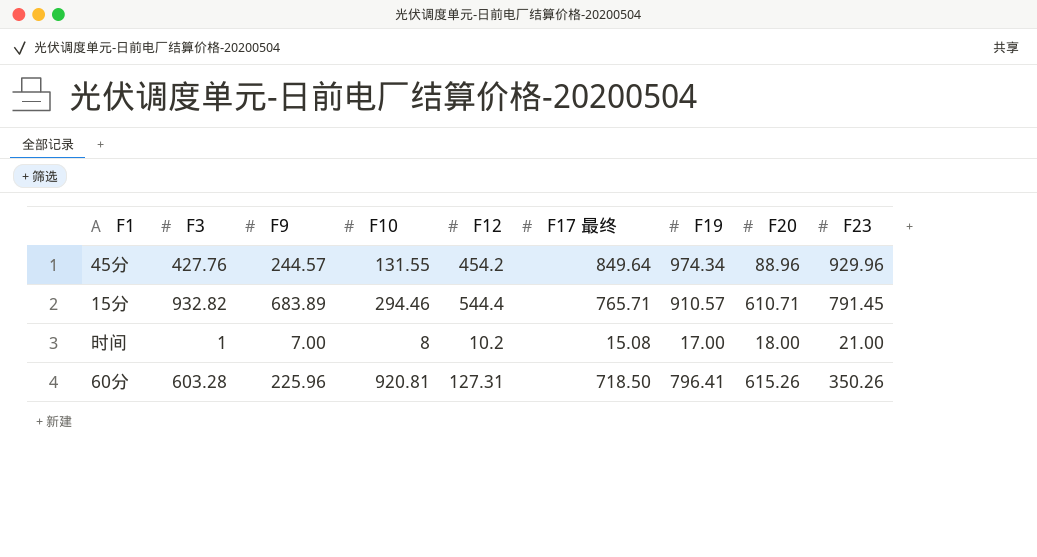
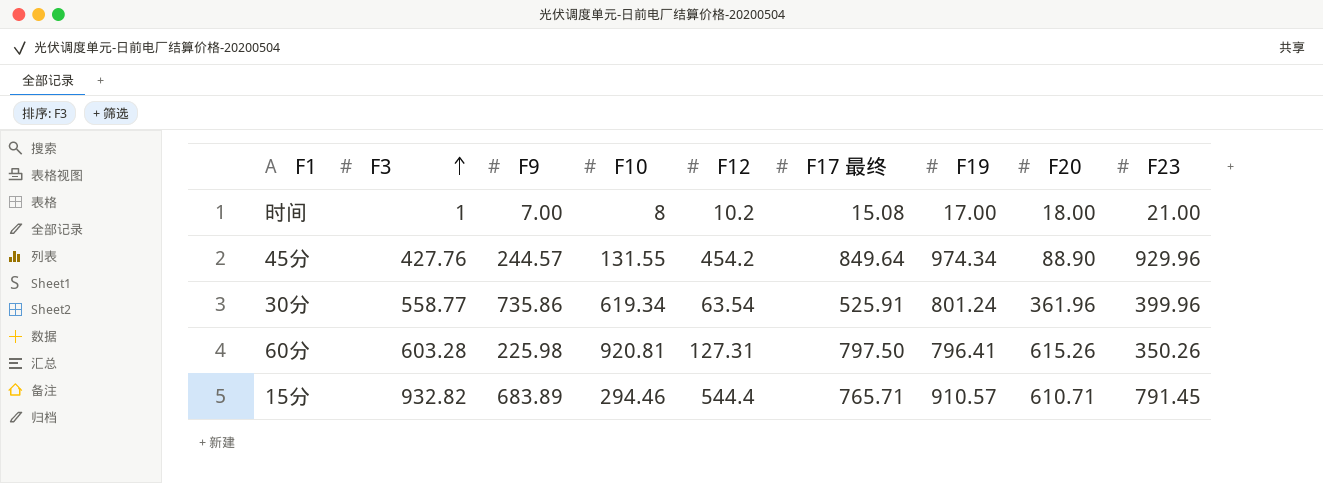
row order: none -> F3 ascending
45分 | F20: 88.96 -> 88.90
row 30分: none -> 558.77 | 735.86 | 619.34 | 63.54 | 525.91 | 801.24 | 361.96 | 399.96
60分 | F9: 225.96 -> 225.98
60分 | F17 最终: 718.50 -> 797.50

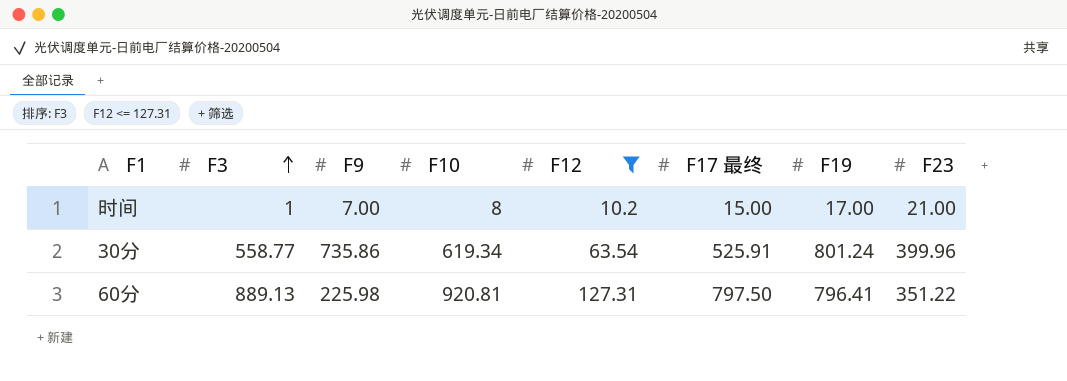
filter: none -> F12 <= 127.31
column F20 | position: 8 -> none
时间 | F17 最终: 15.08 -> 15.00
60分 | F3: 603.28 -> 889.13
60分 | F23: 350.26 -> 351.22

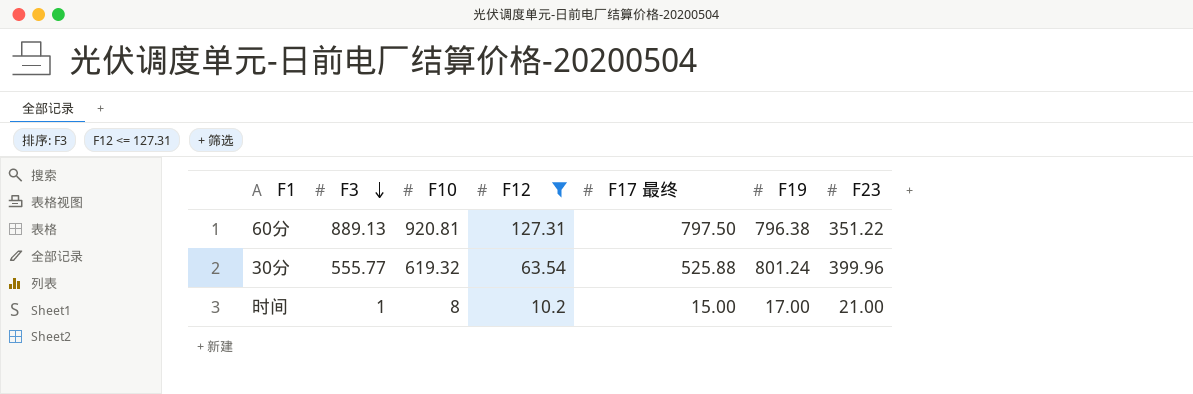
row order: F3 ascending -> F3 descending
column F9 | position: 3 -> none
60分 | F19: 796.41 -> 796.38
30分 | F3: 558.77 -> 555.77
30分 | F10: 619.34 -> 619.32
30分 | F17 最终: 525.91 -> 525.88

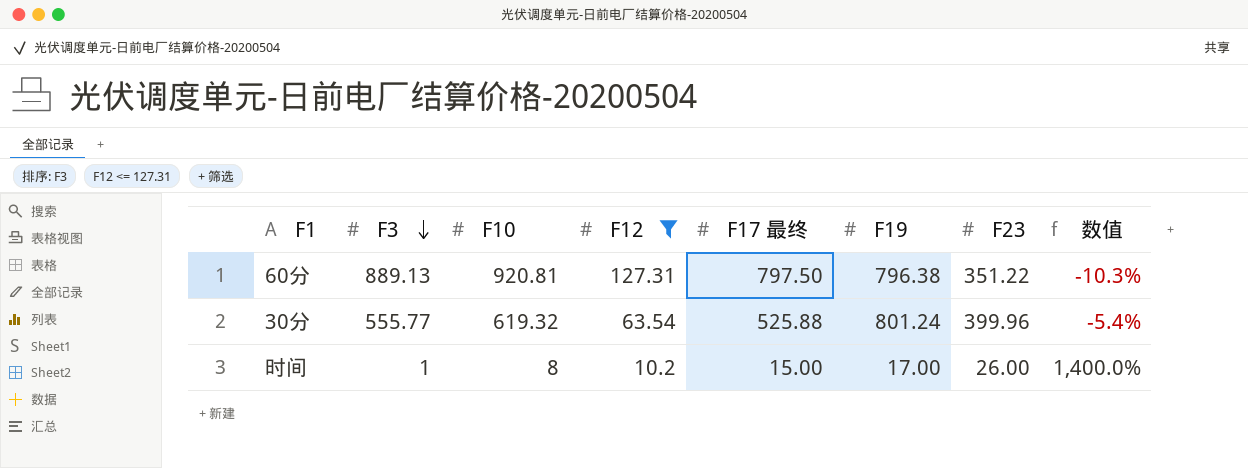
column 数值 | formula: none -> ([F17 最终] - [F3]) / [F3]
时间 | F23: 21.00 -> 26.00

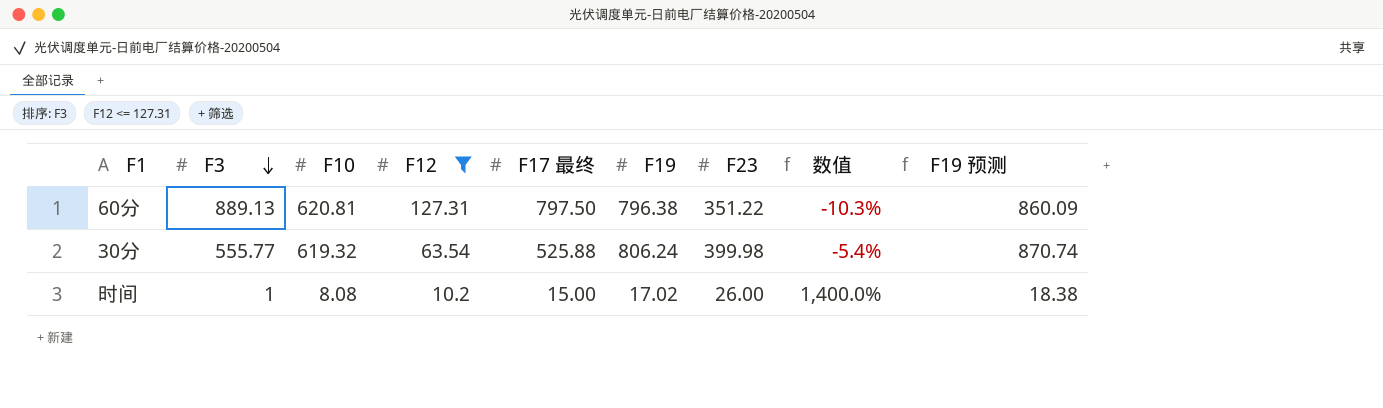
column F19 预测 | formula: none -> [F19] * 1.08
60分 | F10: 920.81 -> 620.81
30分 | F19: 801.24 -> 806.24
30分 | F23: 399.96 -> 399.98
时间 | F10: 8 -> 8.08
时间 | F19: 17.00 -> 17.02

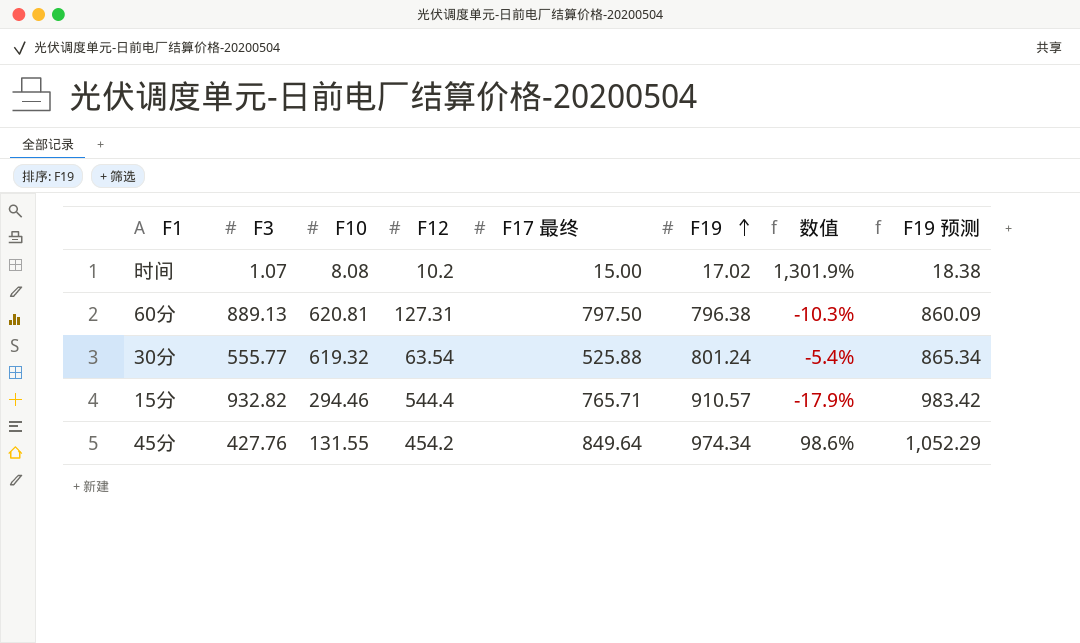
filter: F12 <= 127.31 -> none
row order: F3 descending -> F19 ascending
column F23 | position: 7 -> none
时间 | F3: 1 -> 1.07
时间 | 数值: 1,400.0% -> 1,301.9%
30分 | F19: 806.24 -> 801.24
30分 | F19 预测: 870.74 -> 865.34

